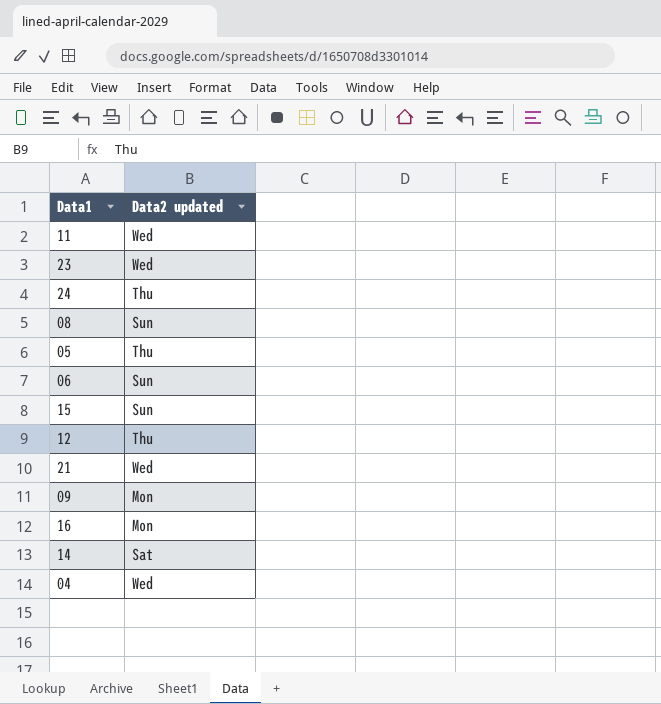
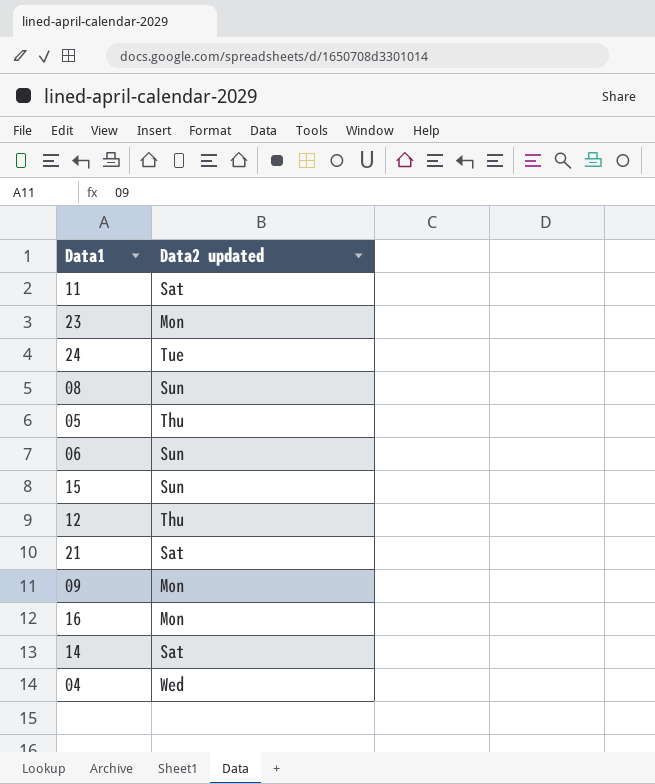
11 | Data2 updated: Wed -> Sat
23 | Data2 updated: Wed -> Mon
24 | Data2 updated: Thu -> Tue
21 | Data2 updated: Wed -> Sat

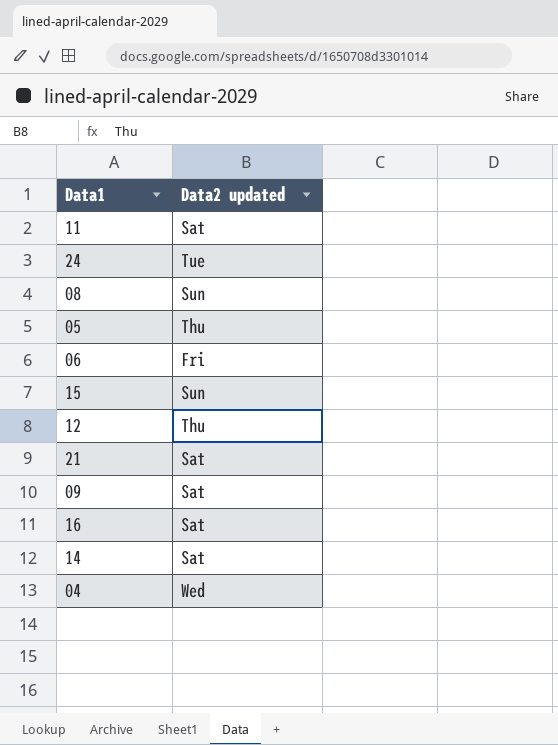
row 23: Mon -> none
06 | Data2 updated: Sun -> Fri
09 | Data2 updated: Mon -> Sat
16 | Data2 updated: Mon -> Sat

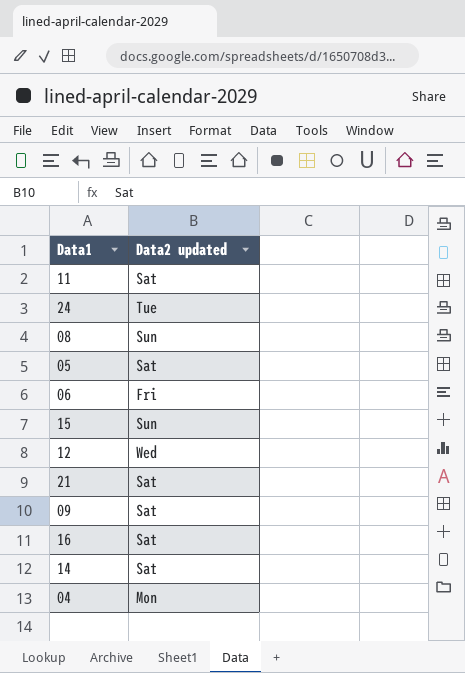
05 | Data2 updated: Thu -> Sat
12 | Data2 updated: Thu -> Wed
04 | Data2 updated: Wed -> Mon

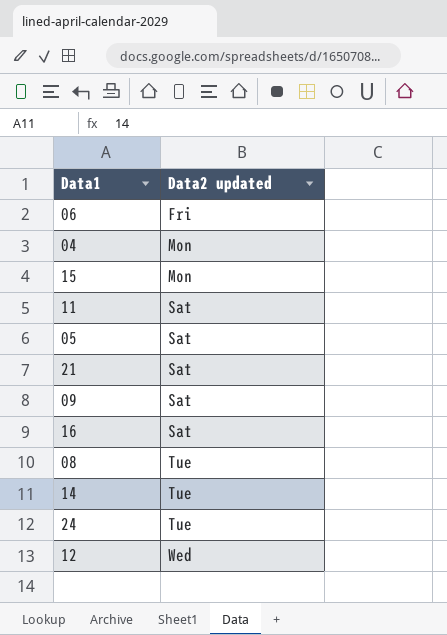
row order: none -> Data2 updated ascending
15 | Data2 updated: Sun -> Mon
08 | Data2 updated: Sun -> Tue
14 | Data2 updated: Sat -> Tue

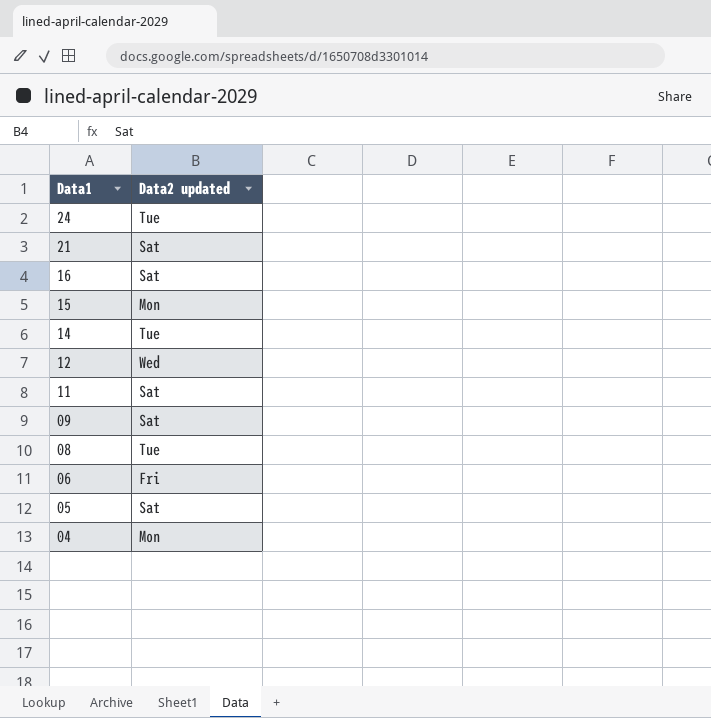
row order: Data2 updated ascending -> Data1 descending

